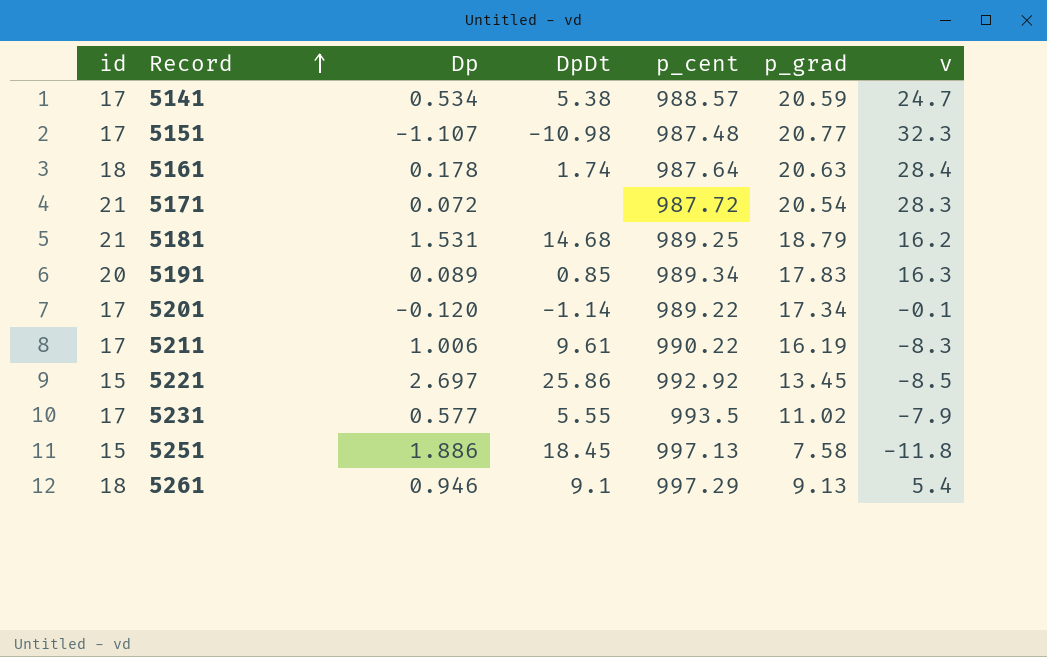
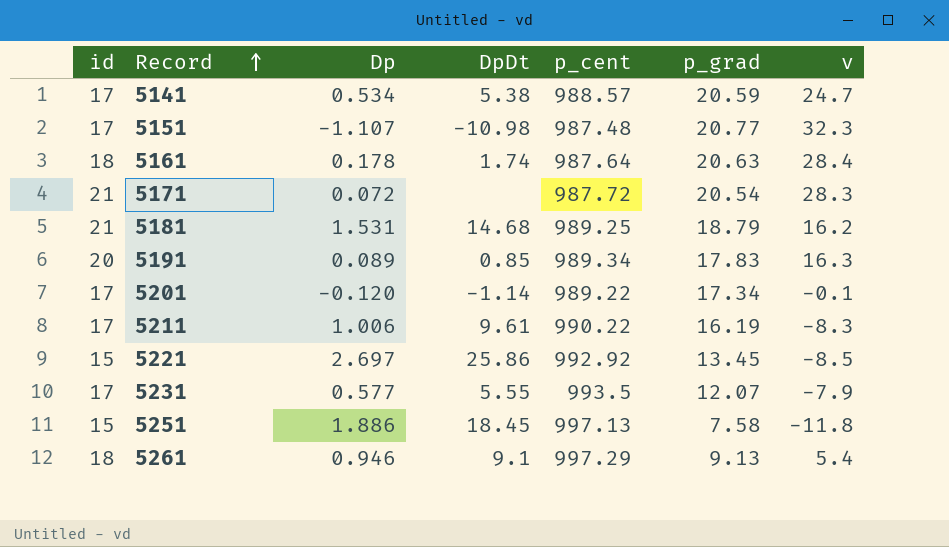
5231 | p_grad: 11.02 -> 12.07

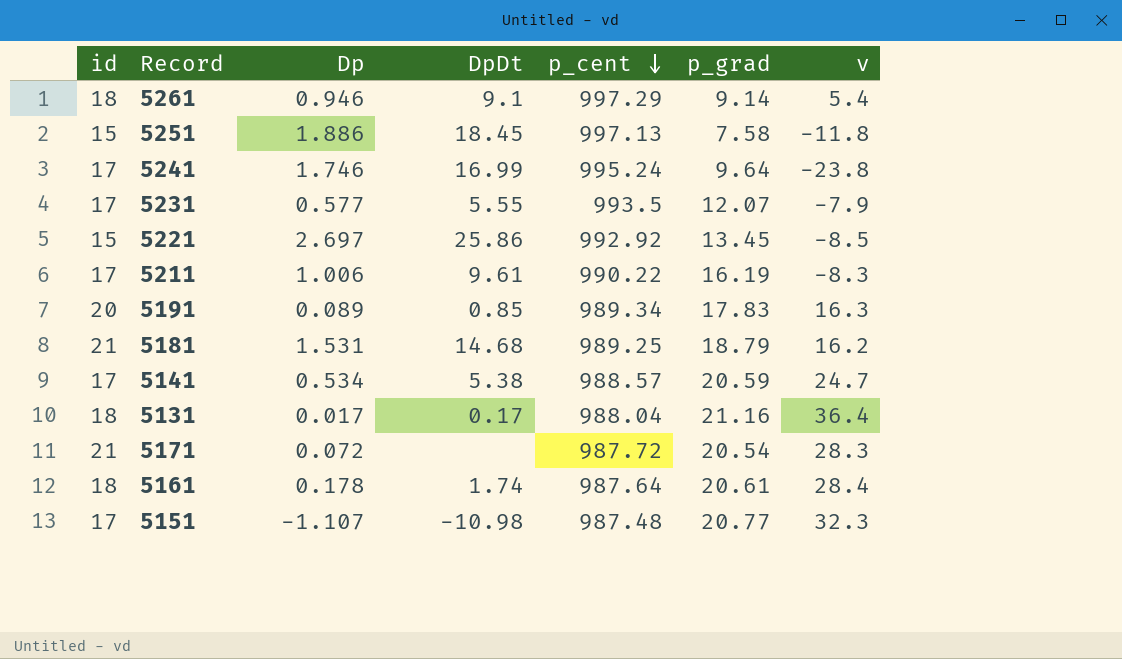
row order: Record ascending -> p_cent descending
row 5201: 17 | -0.120 | -1.14 | 989.22 | 17.34 | -0.1 -> none
5261 | p_grad: 9.13 -> 9.14
row 5241: none -> 17 | 1.746 | 16.99 | 995.24 | 9.64 | -23.8
row 5131: none -> 18 | 0.017 | 0.17 | 988.04 | 21.16 | 36.4
5161 | p_grad: 20.63 -> 20.61

